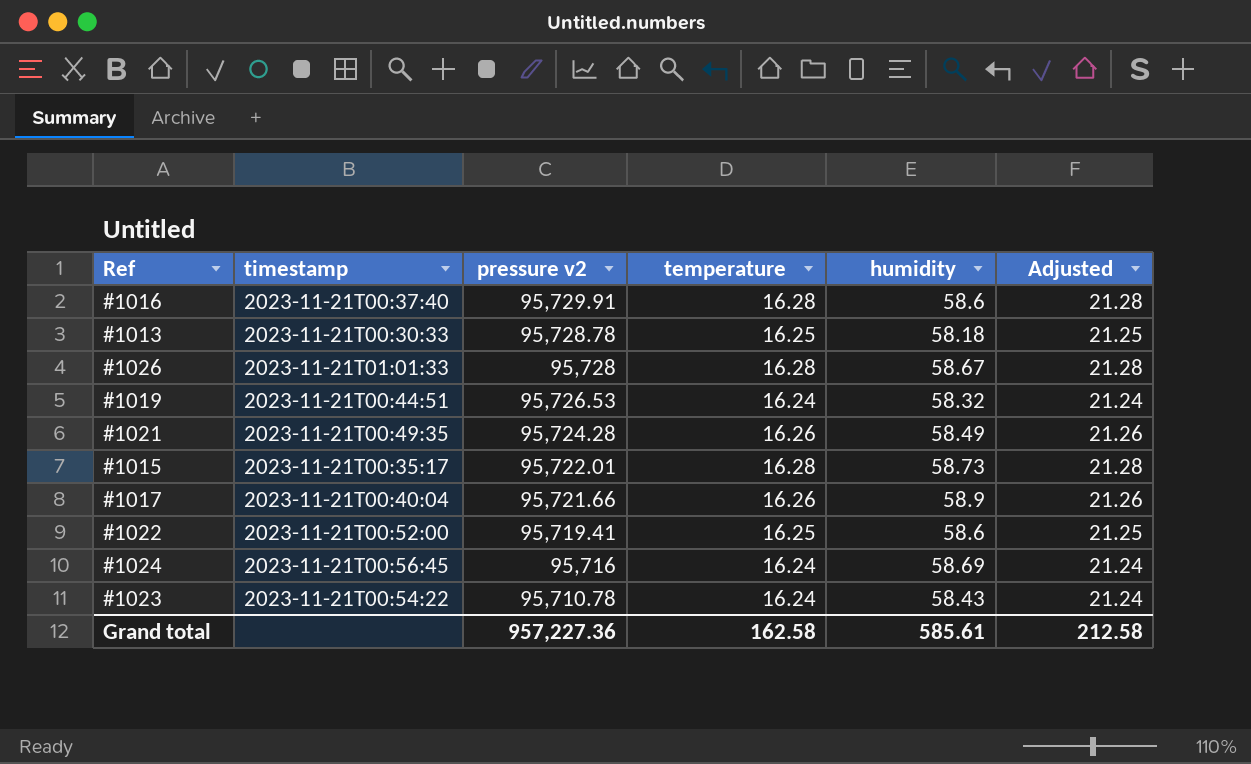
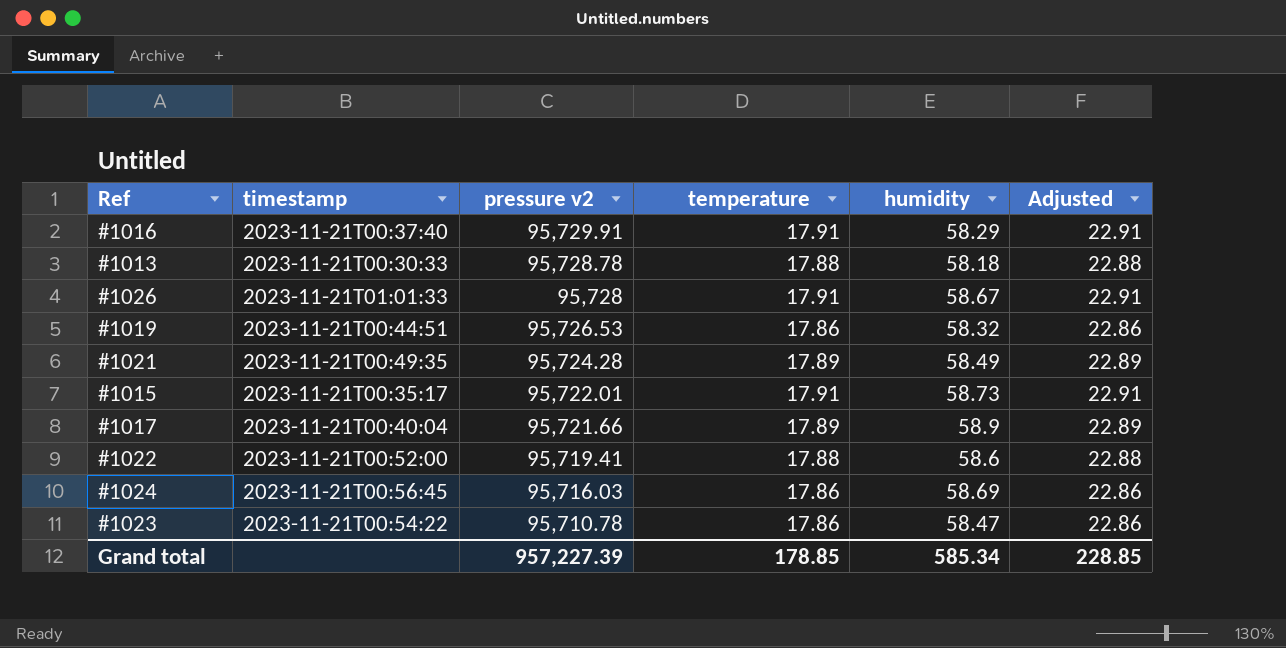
#1016 | temperature: 16.28 -> 17.91
#1016 | humidity: 58.6 -> 58.29
#1016 | Adjusted: 21.28 -> 22.91
#1013 | temperature: 16.25 -> 17.88
#1013 | Adjusted: 21.25 -> 22.88
#1026 | temperature: 16.28 -> 17.91
#1026 | Adjusted: 21.28 -> 22.91
#1019 | temperature: 16.24 -> 17.86
#1019 | Adjusted: 21.24 -> 22.86
#1021 | temperature: 16.26 -> 17.89
#1021 | Adjusted: 21.26 -> 22.89
#1015 | temperature: 16.28 -> 17.91
#1015 | Adjusted: 21.28 -> 22.91
#1017 | temperature: 16.26 -> 17.89
#1017 | Adjusted: 21.26 -> 22.89
#1022 | temperature: 16.25 -> 17.88
#1022 | Adjusted: 21.25 -> 22.88
#1024 | pressure v2: 95,716 -> 95,716.03
#1024 | temperature: 16.24 -> 17.86
#1024 | Adjusted: 21.24 -> 22.86
#1023 | temperature: 16.24 -> 17.86
#1023 | humidity: 58.43 -> 58.47
#1023 | Adjusted: 21.24 -> 22.86
Grand total | pressure v2: 957,227.36 -> 957,227.39
Grand total | temperature: 162.58 -> 178.85
Grand total | humidity: 585.61 -> 585.34
Grand total | Adjusted: 212.58 -> 228.85

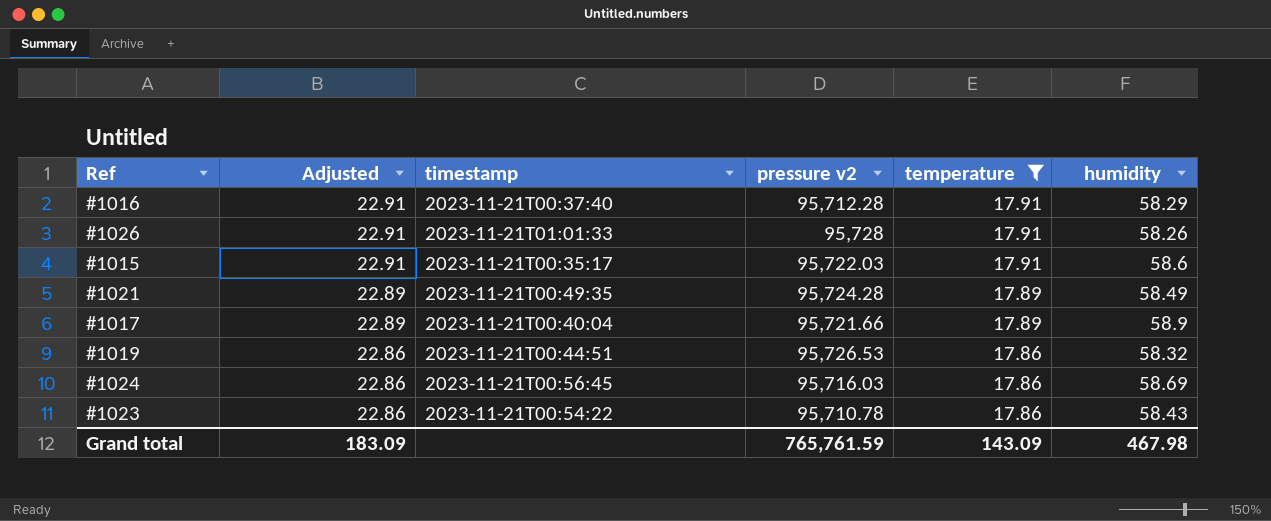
filter: none -> temperature != 17.88
row order: pressure v2 descending -> Adjusted descending
column Adjusted | position: 6 -> 2
#1016 | pressure v2: 95,729.91 -> 95,712.28
#1026 | humidity: 58.67 -> 58.26
#1015 | pressure v2: 95,722.01 -> 95,722.03
#1015 | humidity: 58.73 -> 58.6
#1023 | humidity: 58.47 -> 58.43
Grand total | Adjusted: 228.85 -> 183.09
Grand total | pressure v2: 957,227.39 -> 765,761.59
Grand total | temperature: 178.85 -> 143.09
Grand total | humidity: 585.34 -> 467.98

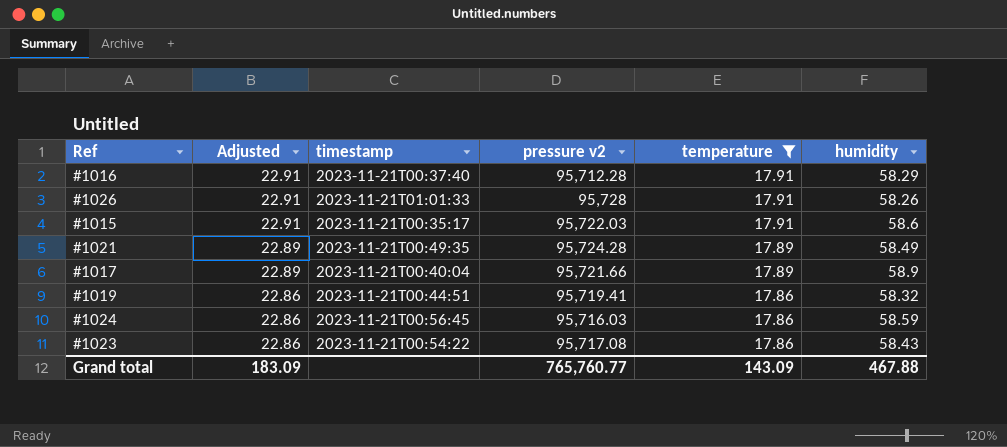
#1019 | pressure v2: 95,726.53 -> 95,719.41
#1024 | humidity: 58.69 -> 58.59
#1023 | pressure v2: 95,710.78 -> 95,717.08
Grand total | pressure v2: 765,761.59 -> 765,760.77
Grand total | humidity: 467.98 -> 467.88

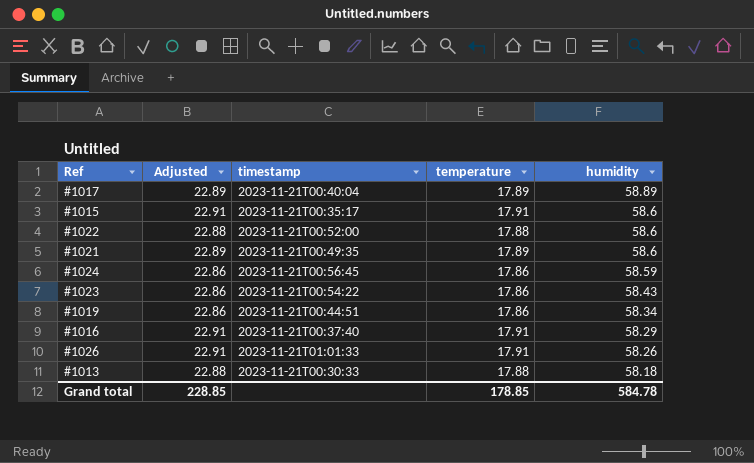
filter: temperature != 17.88 -> none
row order: Adjusted descending -> humidity descending
column pressure v2 | position: 4 -> none
#1017 | humidity: 58.9 -> 58.89
#1021 | humidity: 58.49 -> 58.6
#1019 | humidity: 58.32 -> 58.34
Grand total | Adjusted: 183.09 -> 228.85
Grand total | temperature: 143.09 -> 178.85
Grand total | humidity: 467.88 -> 584.78

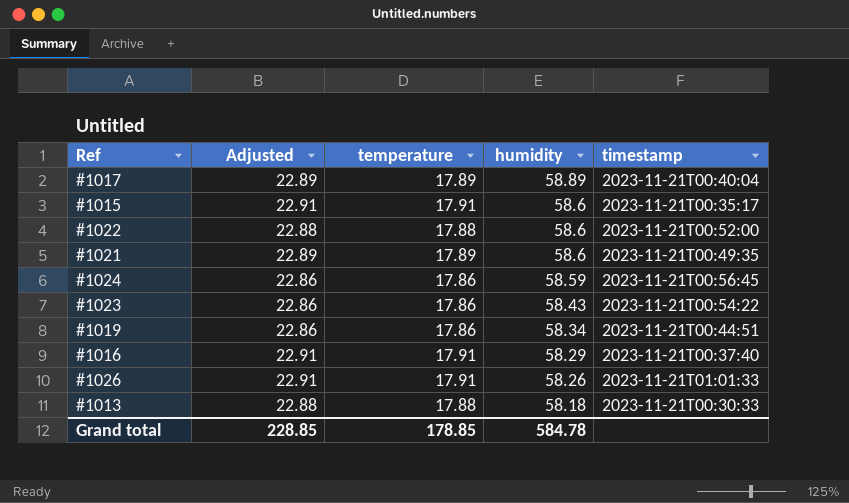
column timestamp | position: 3 -> 5

